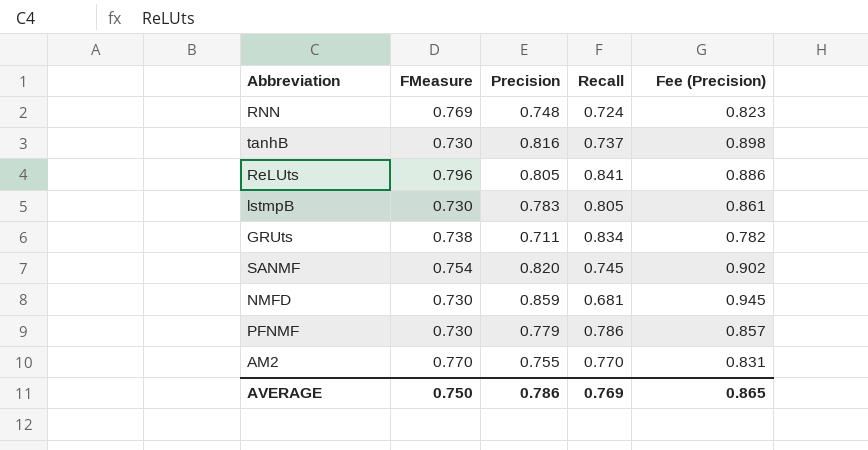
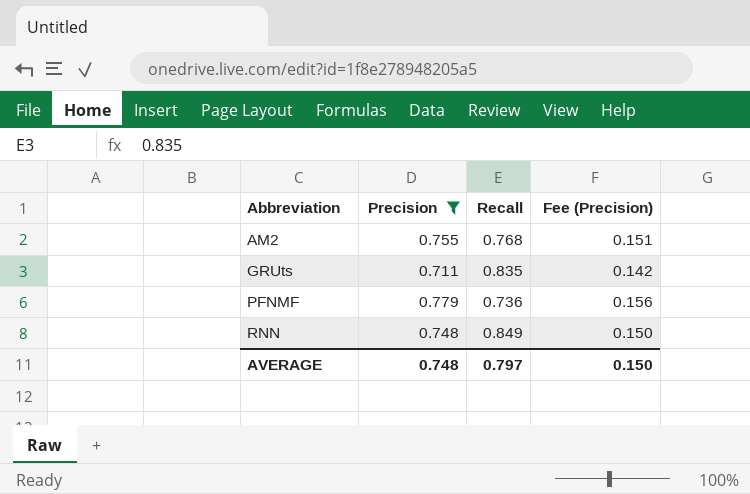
filter: none -> Precision <= 0.779
row order: none -> Abbreviation ascending
column FMeasure | position: 2 -> none
column Fee (Precision) | formula: [Precision] * 1.1 -> [Precision] * 0.2
AM2 | Recall: 0.770 -> 0.768
GRUts | Recall: 0.834 -> 0.835
PFNMF | Recall: 0.786 -> 0.736
RNN | Recall: 0.724 -> 0.849
AVERAGE | Precision: 0.786 -> 0.748
AVERAGE | Recall: 0.769 -> 0.797
AVERAGE | Fee (Precision): 0.865 -> 0.150

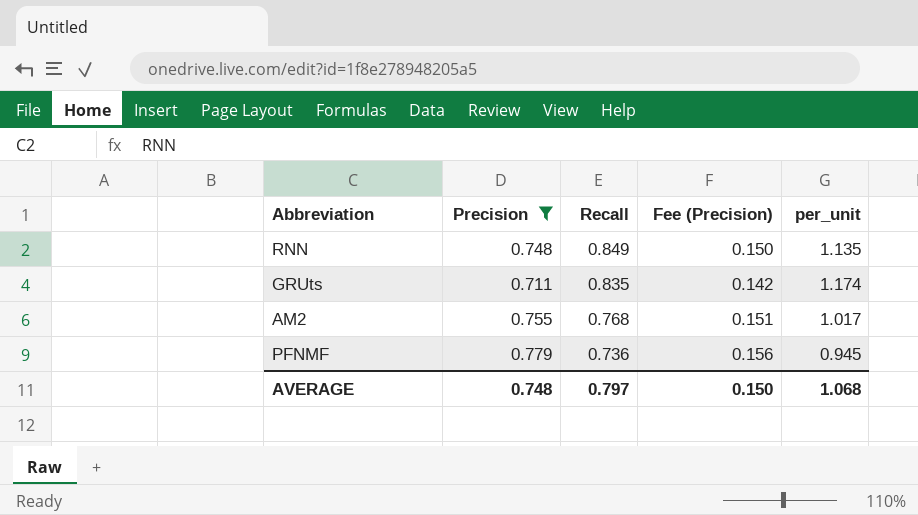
row order: Abbreviation ascending -> Recall descending
column per_unit | formula: none -> [Recall] / [Precision]

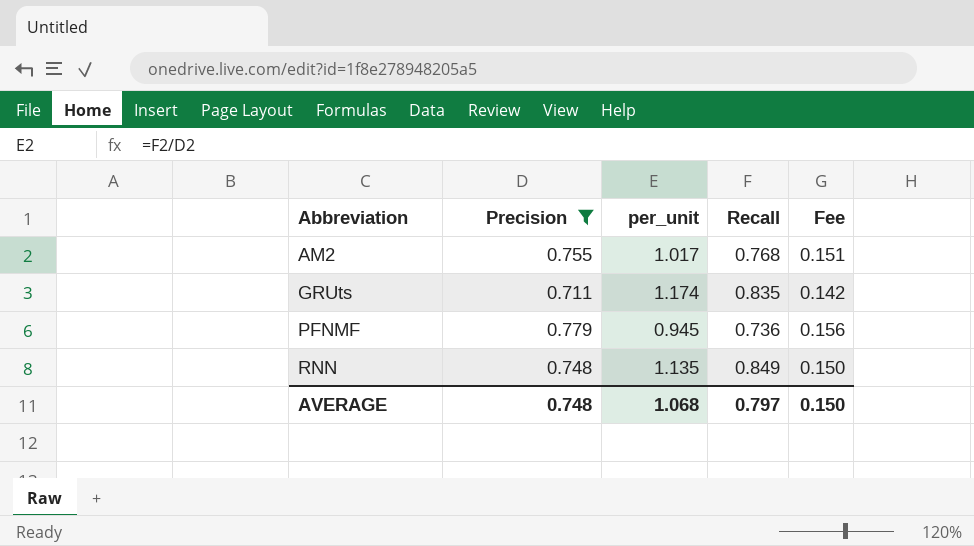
row order: Recall descending -> Abbreviation ascending
column per_unit | position: 5 -> 3
column name: Fee (Precision) -> Fee

